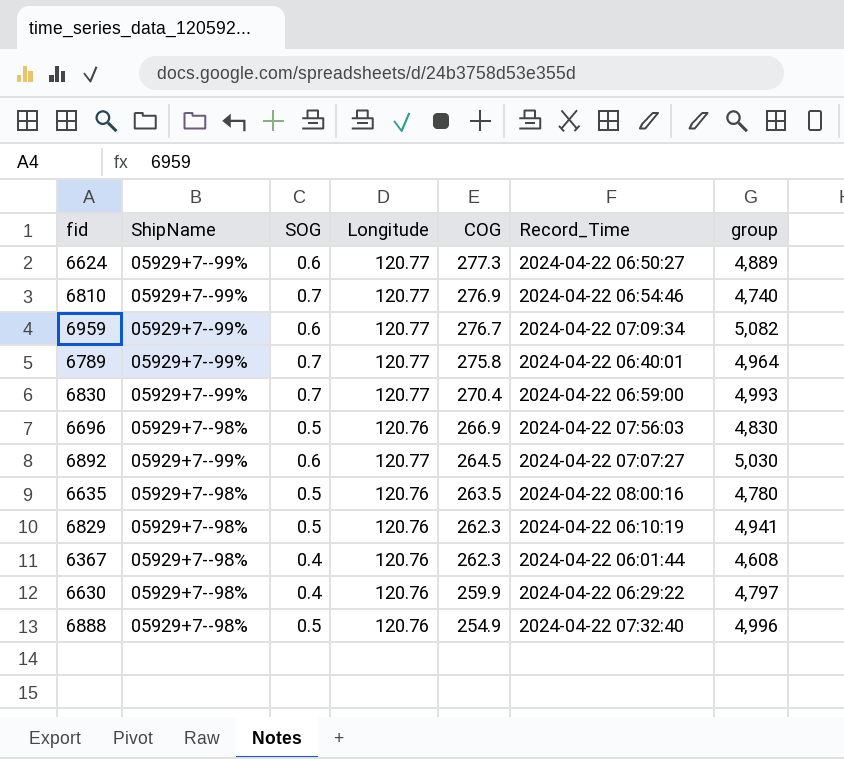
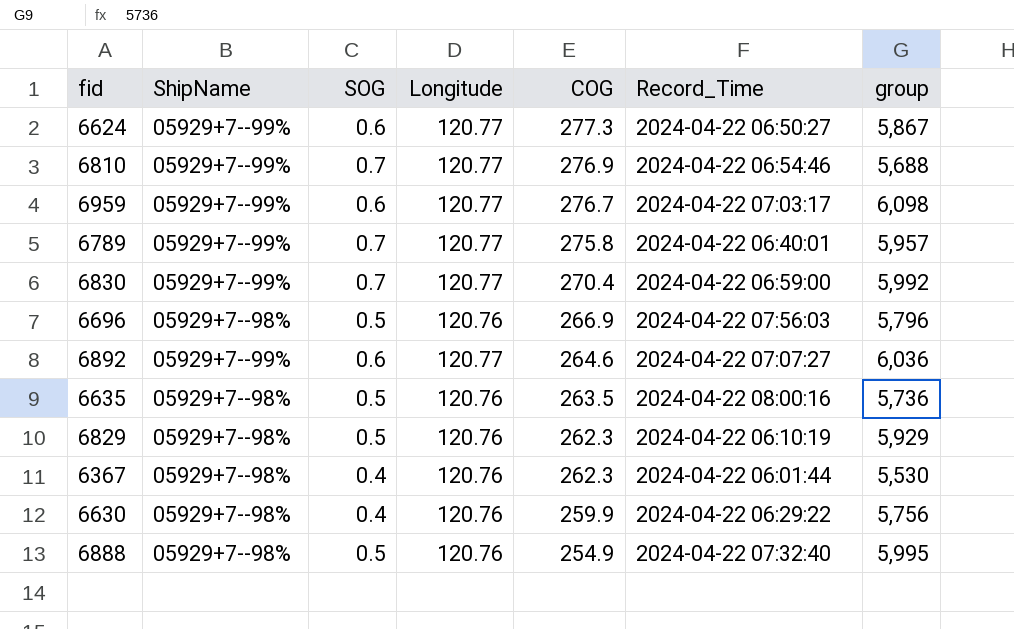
6624 | group: 4,889 -> 5,867
6810 | group: 4,740 -> 5,688
6959 | Record_Time: 2024-04-22 07:09:34 -> 2024-04-22 07:03:17
6959 | group: 5,082 -> 6,098
6789 | group: 4,964 -> 5,957
6830 | group: 4,993 -> 5,992
6696 | group: 4,830 -> 5,796
6892 | COG: 264.5 -> 264.6
6892 | group: 5,030 -> 6,036
6635 | group: 4,780 -> 5,736
6829 | group: 4,941 -> 5,929
6367 | group: 4,608 -> 5,530
6630 | group: 4,797 -> 5,756
6888 | group: 4,996 -> 5,995

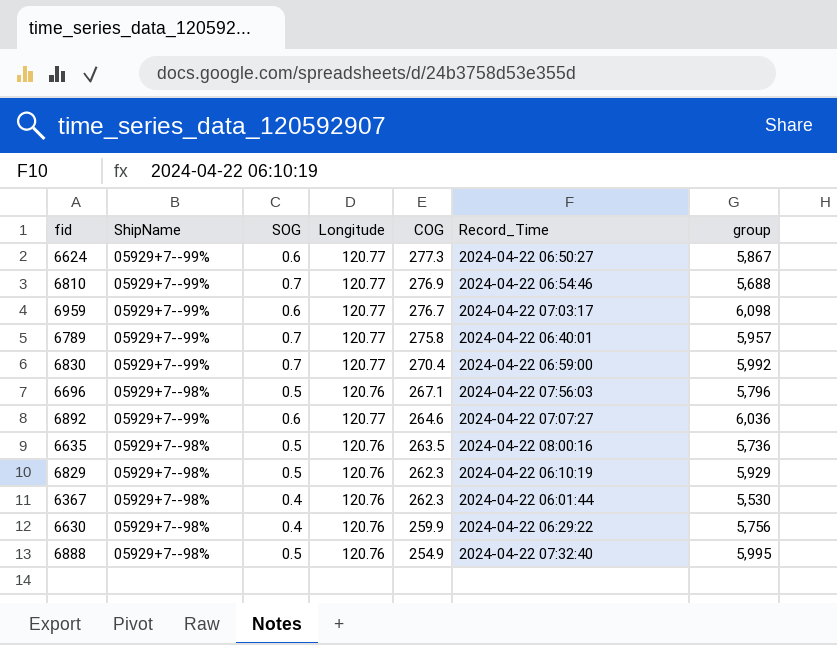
6696 | COG: 266.9 -> 267.1

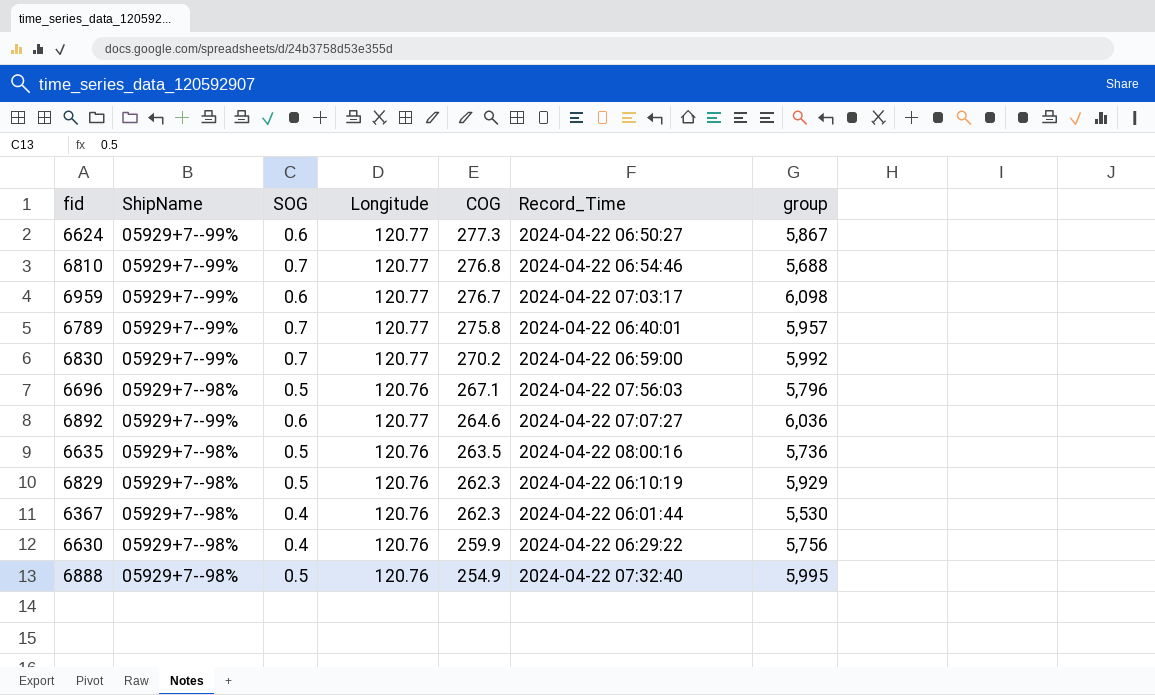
6810 | COG: 276.9 -> 276.8
6830 | COG: 270.4 -> 270.2

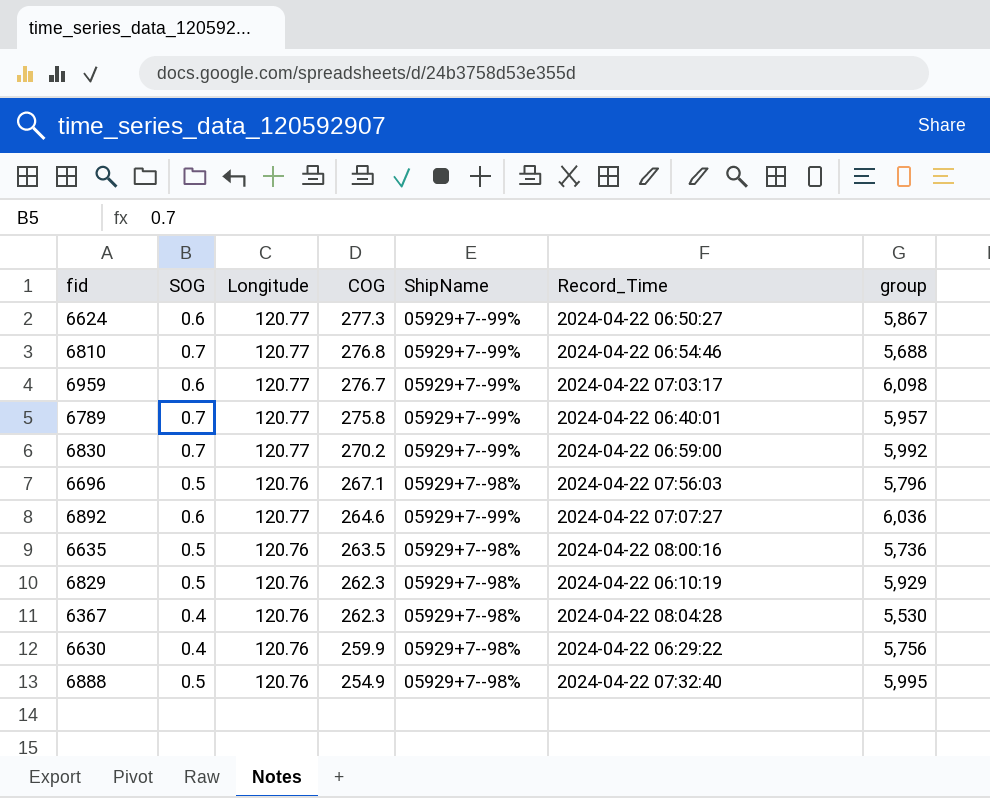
column ShipName | position: 2 -> 5
6367 | Record_Time: 2024-04-22 06:01:44 -> 2024-04-22 08:04:28

